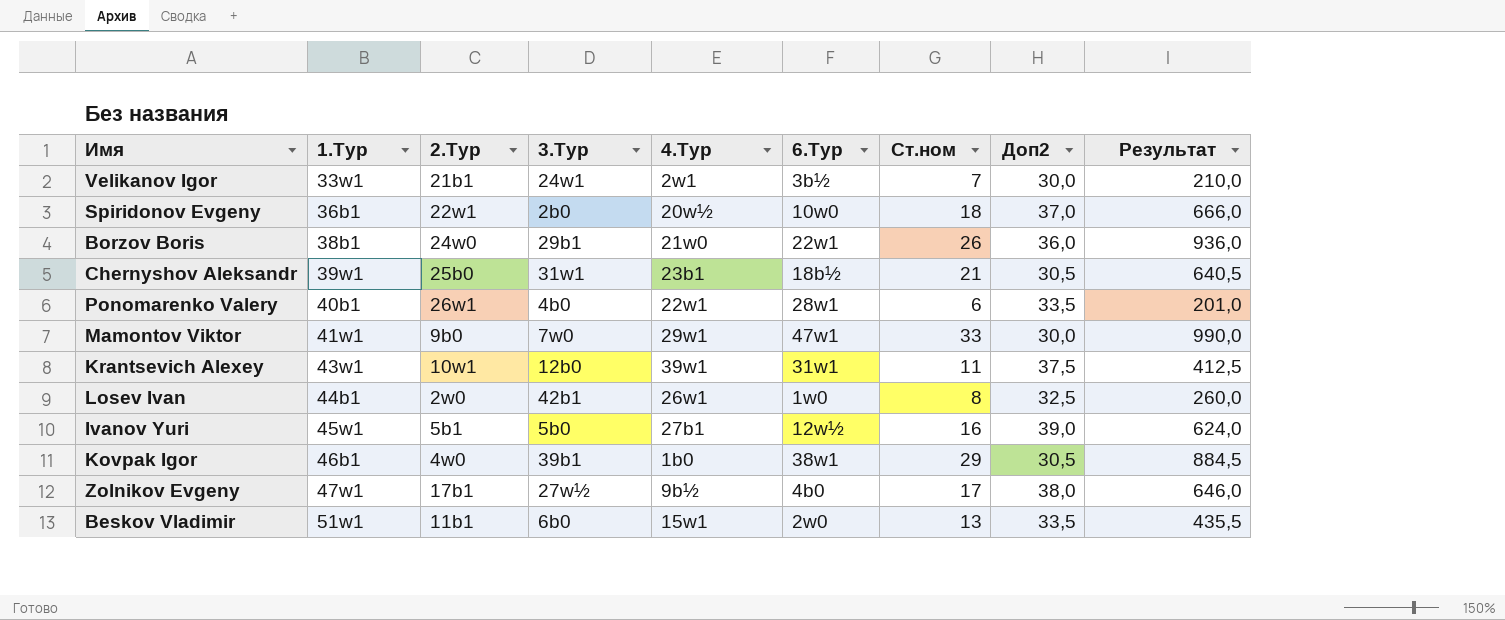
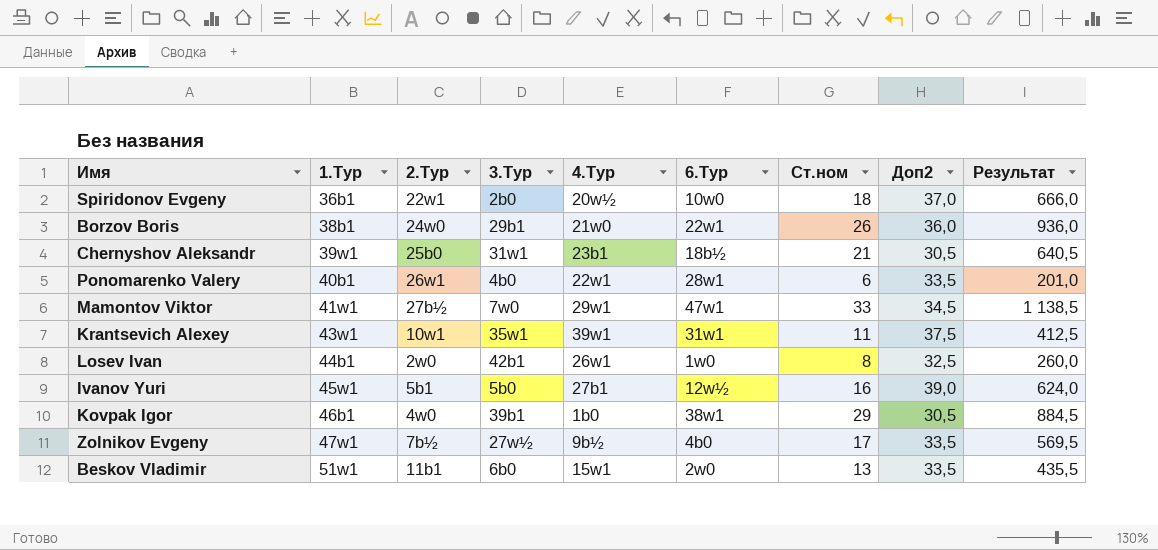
row Velikanov Igor: 33w1 | 21b1 | 24w1 | 2w1 | 3b½ | 7 | 30,0 | 210,0 -> none
Mamontov Viktor | 2.Тур: 9b0 -> 27b½
Mamontov Viktor | Доп2: 30,0 -> 34,5
Mamontov Viktor | Результат: 990,0 -> 1 138,5
Krantsevich Alexey | 3.Тур: 12b0 -> 35w1
Zolnikov Evgeny | 2.Тур: 17b1 -> 7b½
Zolnikov Evgeny | Доп2: 38,0 -> 33,5
Zolnikov Evgeny | Результат: 646,0 -> 569,5

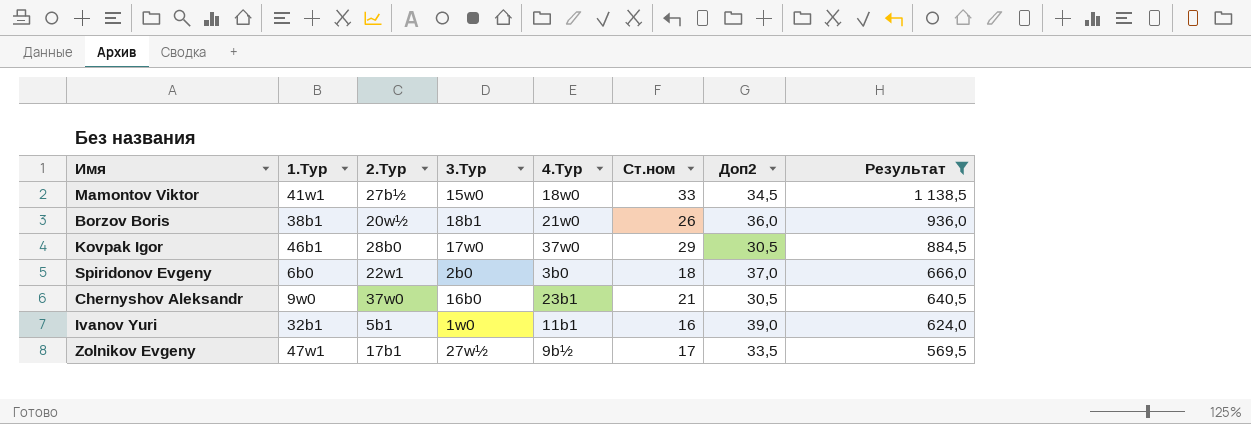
filter: none -> Результат >= 569,5
row order: 1.Тур ascending -> Результат descending
column 6.Тур | position: 6 -> none
Mamontov Viktor | 3.Тур: 7w0 -> 15w0
Mamontov Viktor | 4.Тур: 29w1 -> 18w0
Borzov Boris | 2.Тур: 24w0 -> 20w½
Borzov Boris | 3.Тур: 29b1 -> 18b1
Kovpak Igor | 2.Тур: 4w0 -> 28b0
Kovpak Igor | 3.Тур: 39b1 -> 17w0
Kovpak Igor | 4.Тур: 1b0 -> 37w0
Spiridonov Evgeny | 1.Тур: 36b1 -> 6b0
Spiridonov Evgeny | 4.Тур: 20w½ -> 3b0
Chernyshov Aleksandr | 1.Тур: 39w1 -> 9w0
Chernyshov Aleksandr | 2.Тур: 25b0 -> 37w0
Chernyshov Aleksandr | 3.Тур: 31w1 -> 16b0
Ivanov Yuri | 1.Тур: 45w1 -> 32b1
Ivanov Yuri | 3.Тур: 5b0 -> 1w0
Ivanov Yuri | 4.Тур: 27b1 -> 11b1
Zolnikov Evgeny | 2.Тур: 7b½ -> 17b1

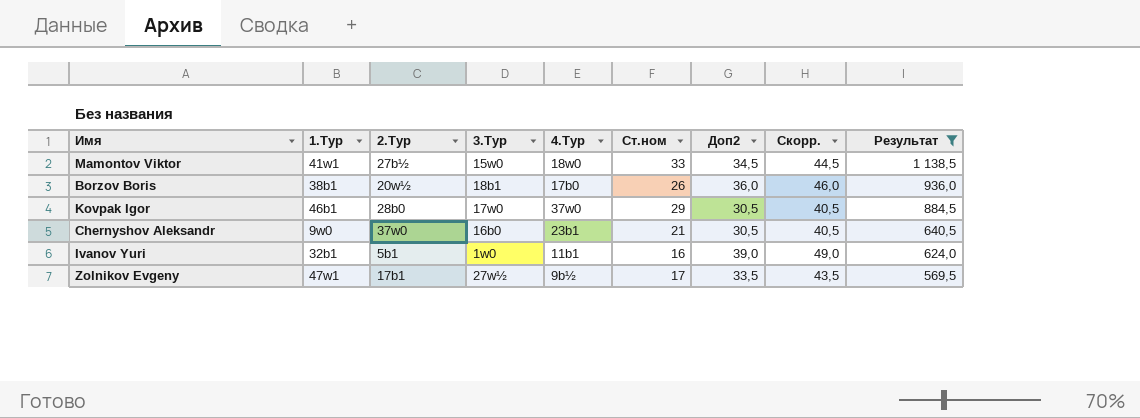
column Скорр. | formula: none -> [Доп2] + 10
row Spiridonov Evgeny: 6b0 | 22w1 | 2b0 | 3b0 | 18 | 37,0 | 666,0 -> none
Borzov Boris | 4.Тур: 21w0 -> 17b0

